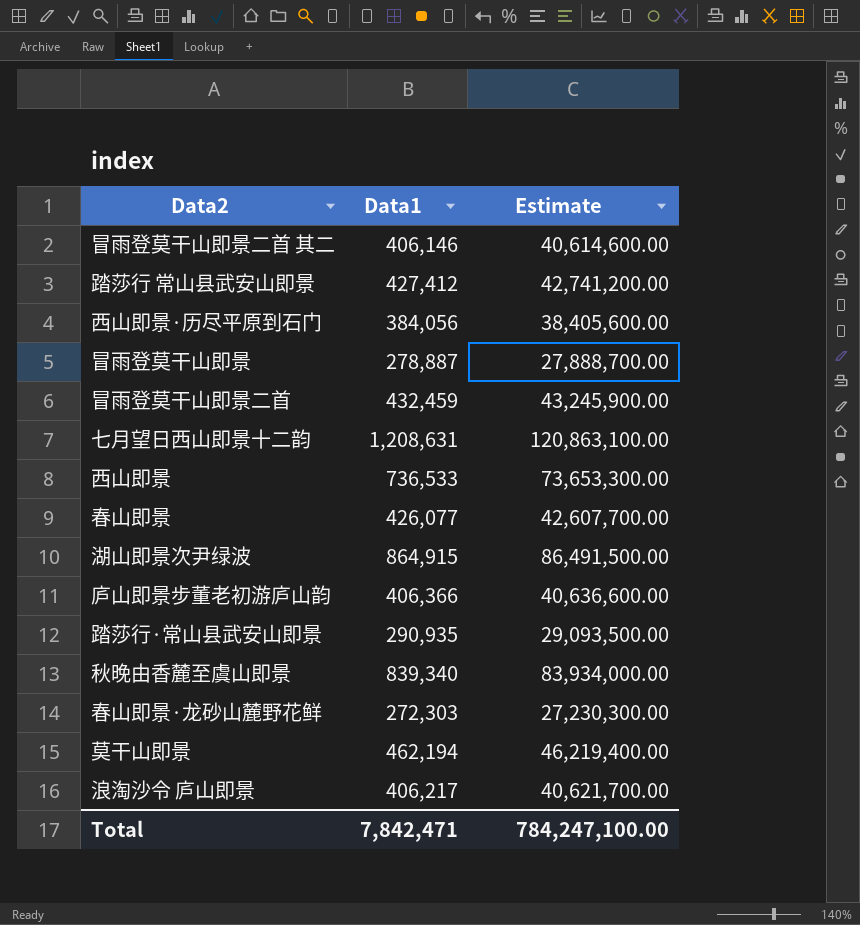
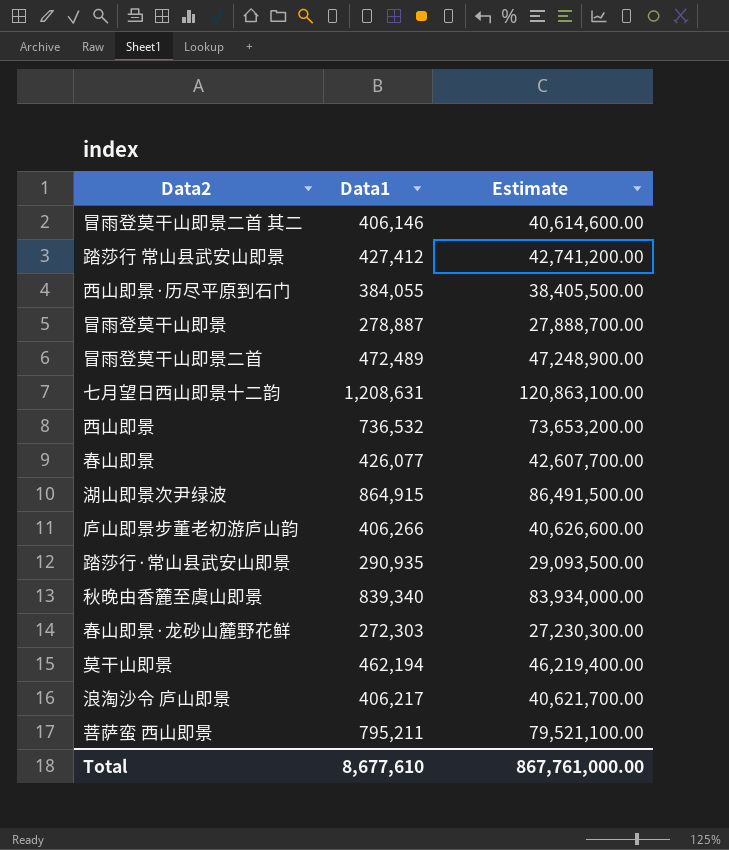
西山即景·历尽平原到石门 | Data1: 384,056 -> 384,055
西山即景·历尽平原到石门 | Estimate: 38,405,600.00 -> 38,405,500.00
冒雨登莫干山即景二首 | Data1: 432,459 -> 472,489
冒雨登莫干山即景二首 | Estimate: 43,245,900.00 -> 47,248,900.00
西山即景 | Data1: 736,533 -> 736,532
西山即景 | Estimate: 73,653,300.00 -> 73,653,200.00
庐山即景步董老初游庐山韵 | Data1: 406,366 -> 406,266
庐山即景步董老初游庐山韵 | Estimate: 40,636,600.00 -> 40,626,600.00
row 菩萨蛮 西山即景: none -> 795,211 | 79,521,100.00
Total | Data1: 7,842,471 -> 8,677,610
Total | Estimate: 784,247,100.00 -> 867,761,000.00

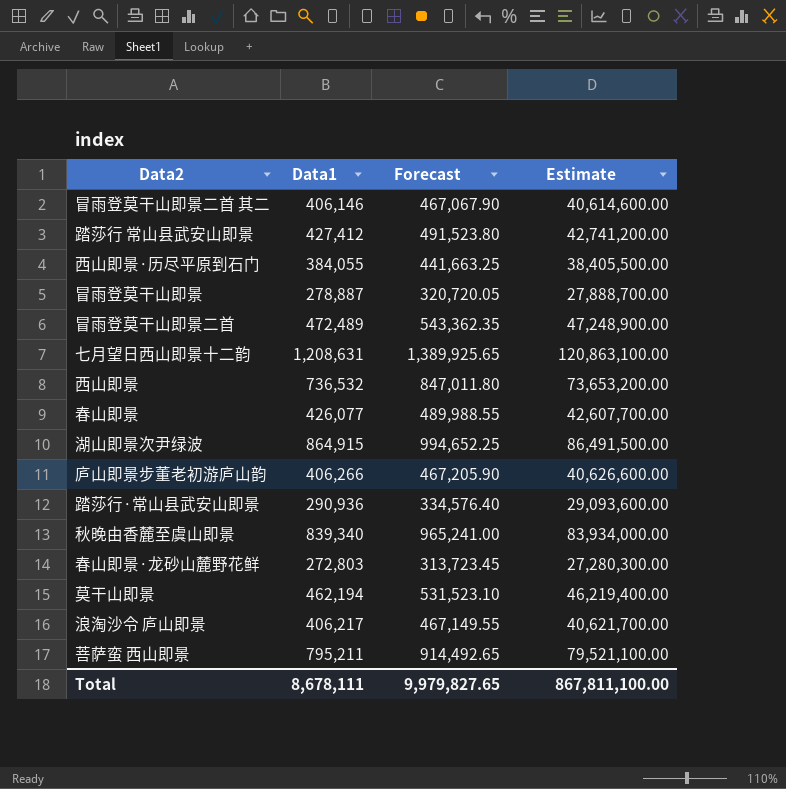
column Forecast | formula: none -> [Data1] * 1.15
踏莎行·常山县武安山即景 | Data1: 290,935 -> 290,936
踏莎行·常山县武安山即景 | Estimate: 29,093,500.00 -> 29,093,600.00
春山即景·龙砂山麓野花鲜 | Data1: 272,303 -> 272,803
春山即景·龙砂山麓野花鲜 | Estimate: 27,230,300.00 -> 27,280,300.00
Total | Data1: 8,677,610 -> 8,678,111
Total | Estimate: 867,761,000.00 -> 867,811,100.00

